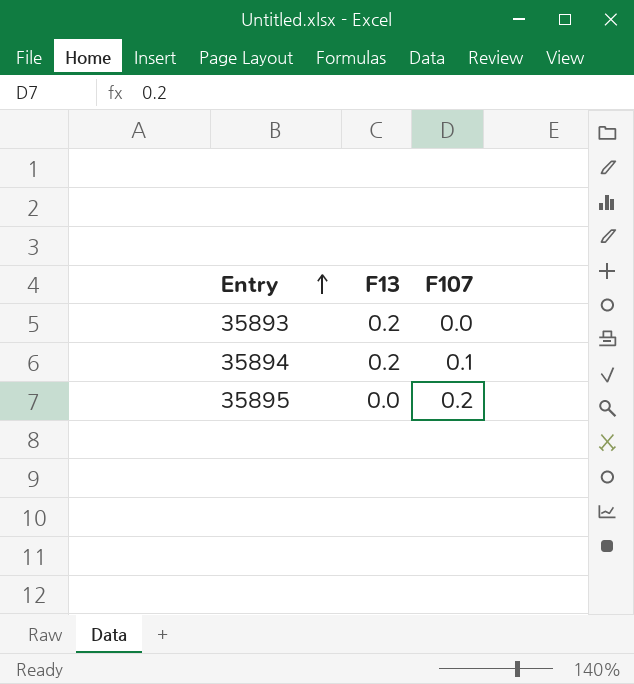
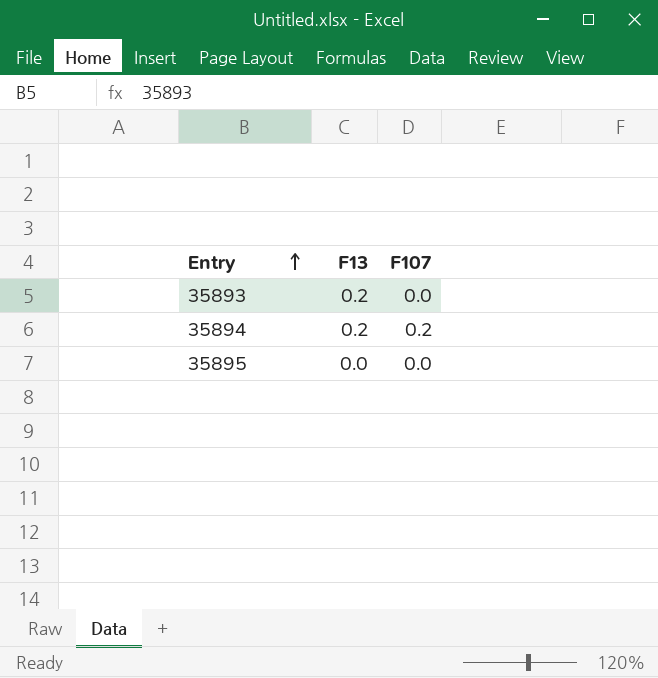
35894 | F107: 0.1 -> 0.2
35895 | F107: 0.2 -> 0.0

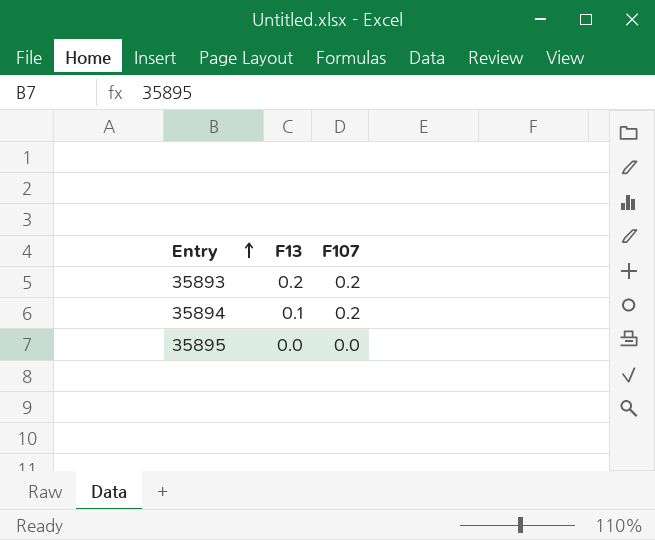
35893 | F107: 0.0 -> 0.2
35894 | F13: 0.2 -> 0.1

